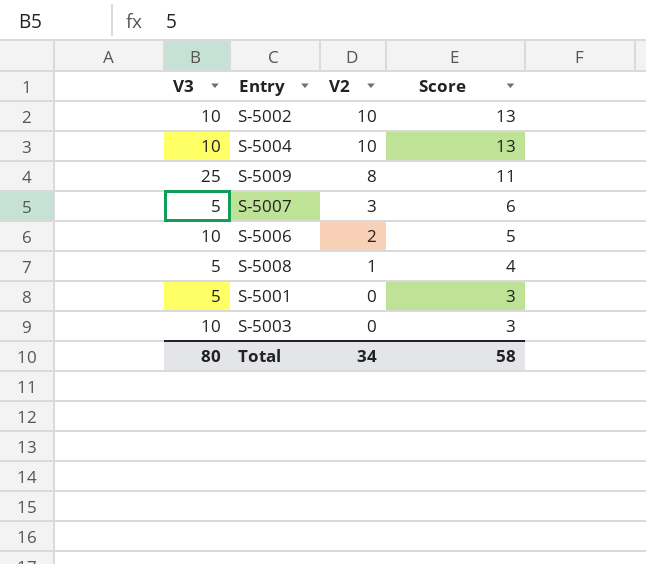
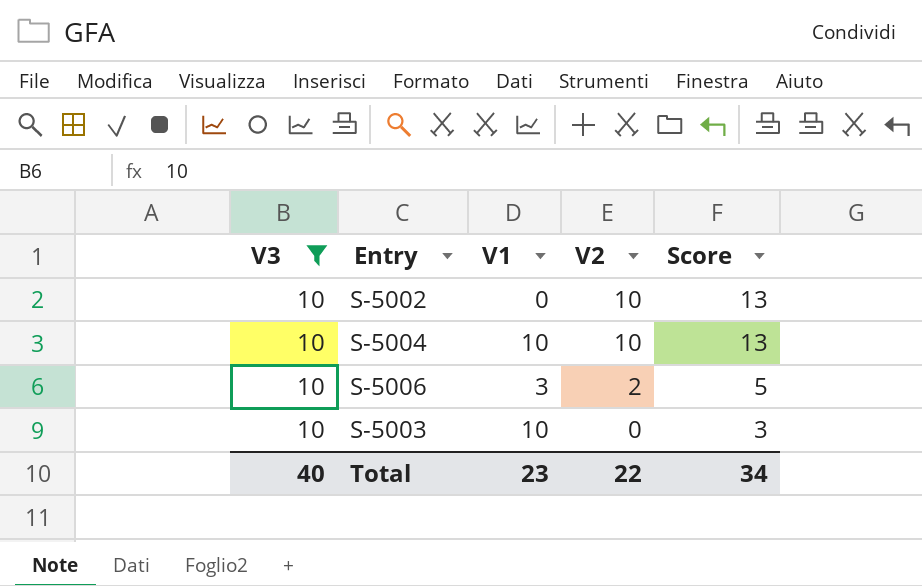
filter: none -> V3 = 10
column V1 | position: none -> 3
Total | V3: 80 -> 40
Total | V2: 34 -> 22
Total | Score: 58 -> 34

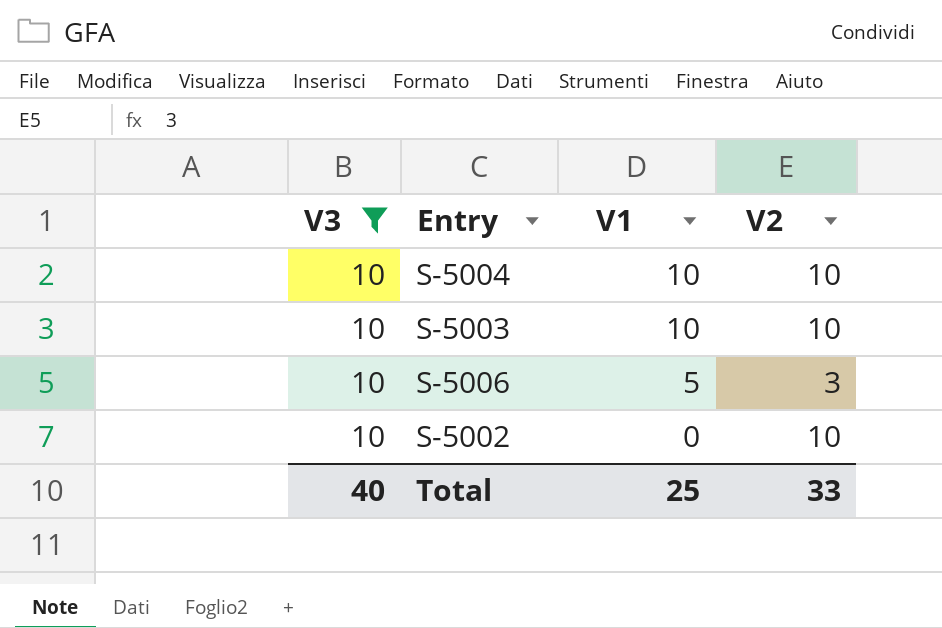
row order: V2 descending -> V1 descending
column Score | formula: [V2] + 3 -> none
S-5003 | V2: 0 -> 10
S-5006 | V1: 3 -> 5
S-5006 | V2: 2 -> 3
Total | V1: 23 -> 25
Total | V2: 22 -> 33

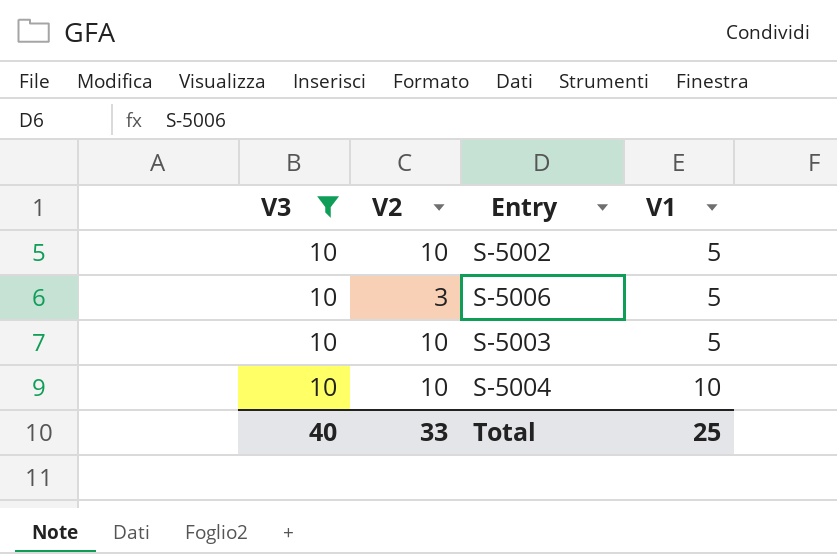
row order: V1 descending -> V1 ascending
column V2 | position: 4 -> 2
S-5002 | V1: 0 -> 5
S-5003 | V1: 10 -> 5

